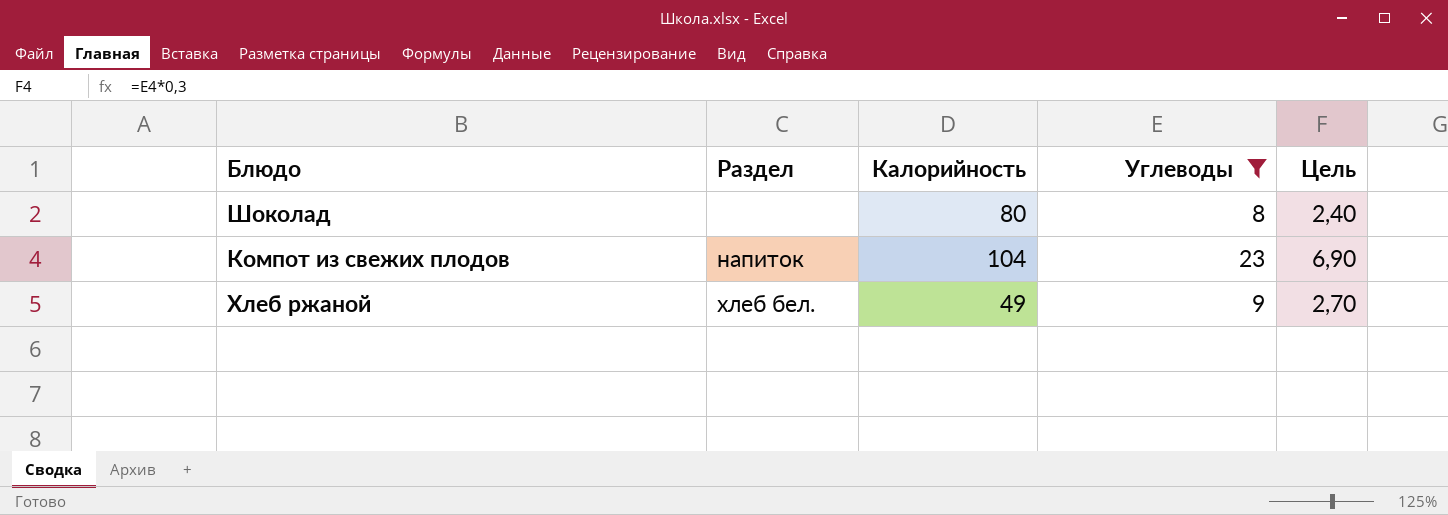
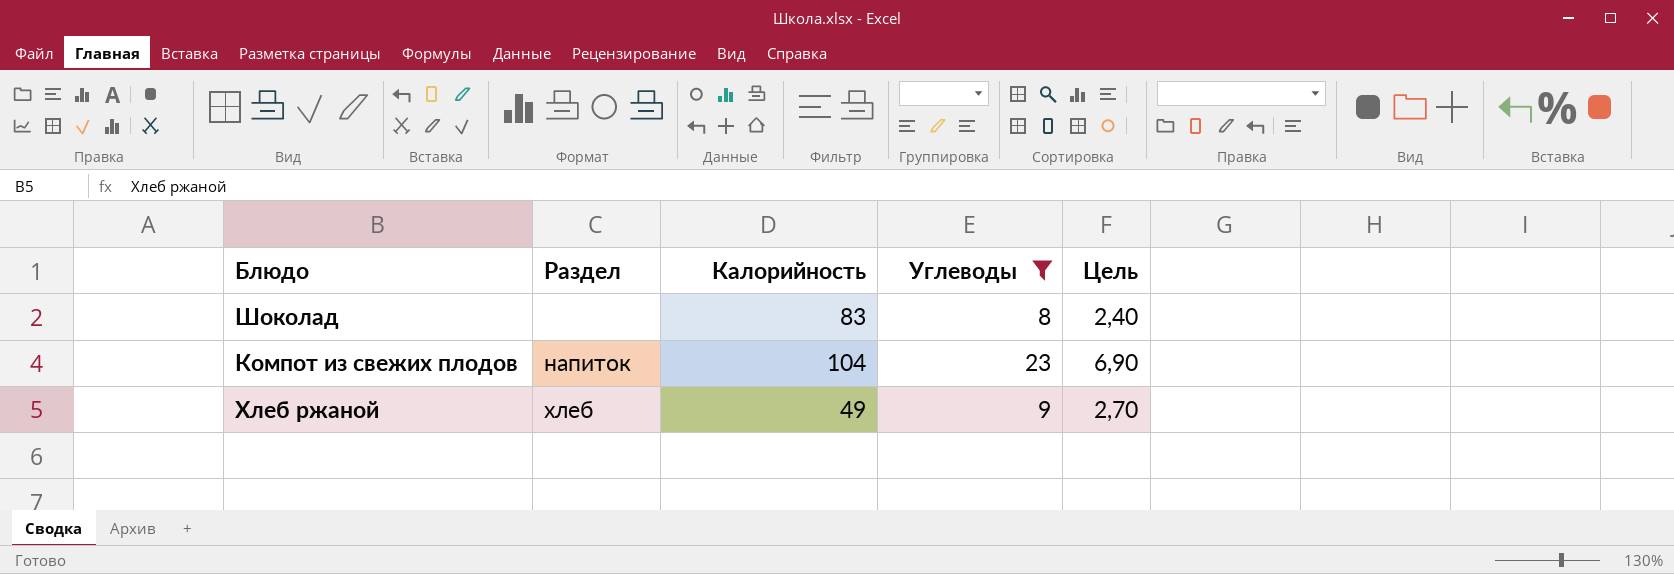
Шоколад | Калорийность: 80 -> 83
Хлеб ржаной | Раздел: хлеб бел. -> хлеб

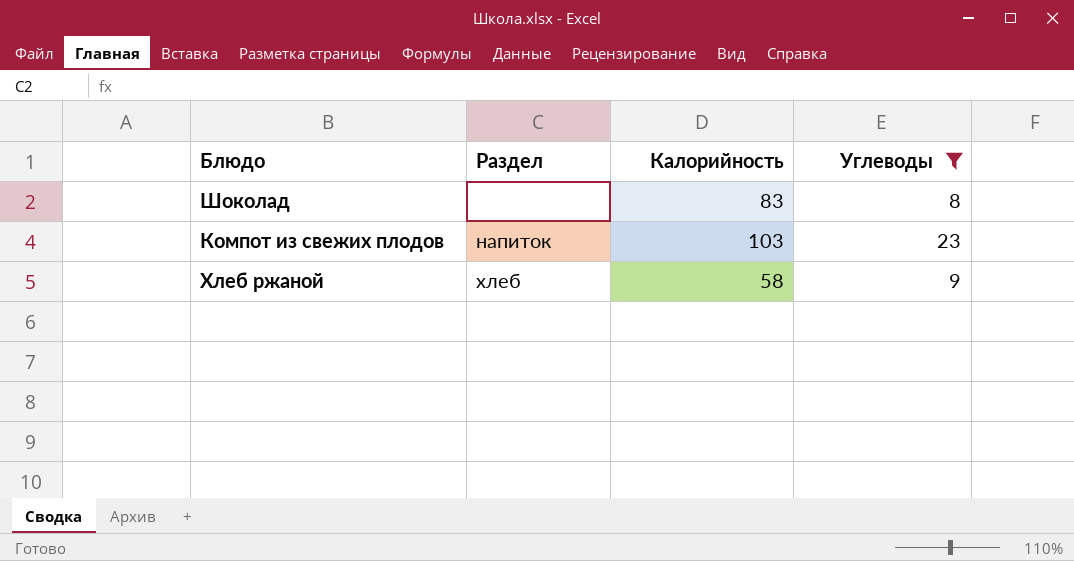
column Цель | formula: [Углеводы] * 0,3 -> none
Компот из свежих плодов | Калорийность: 104 -> 103
Хлеб ржаной | Калорийность: 49 -> 58

